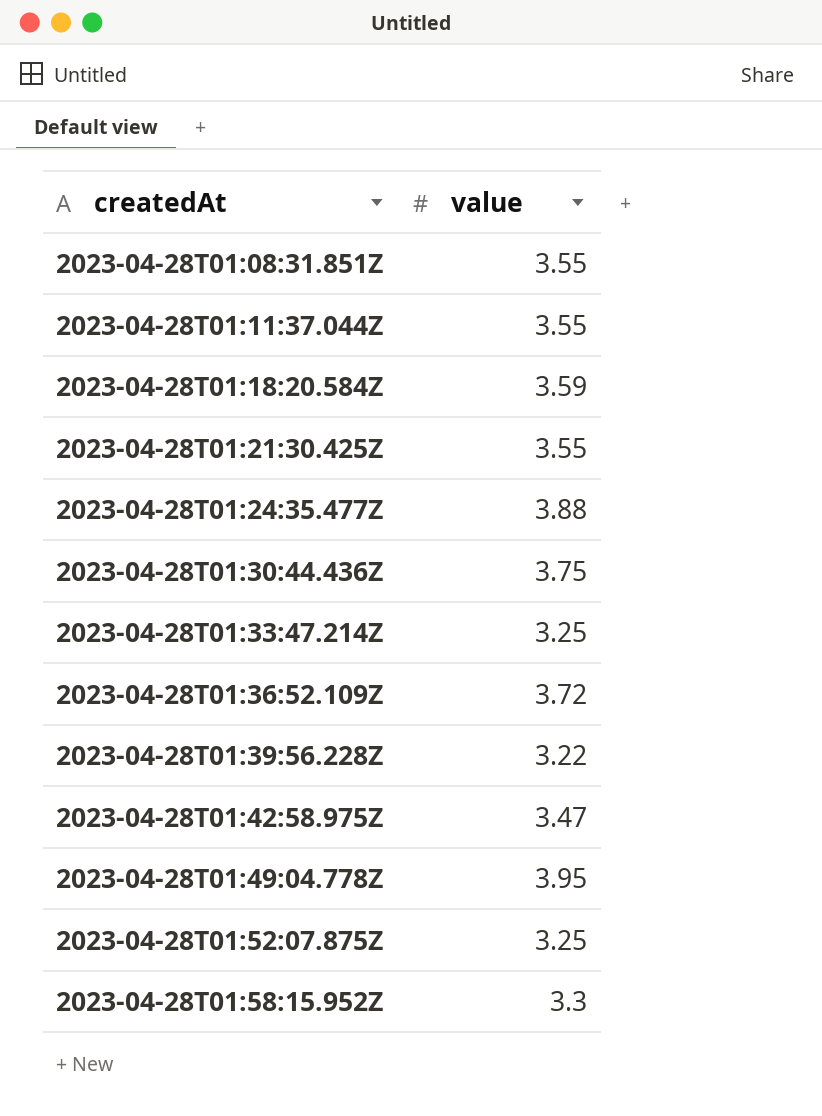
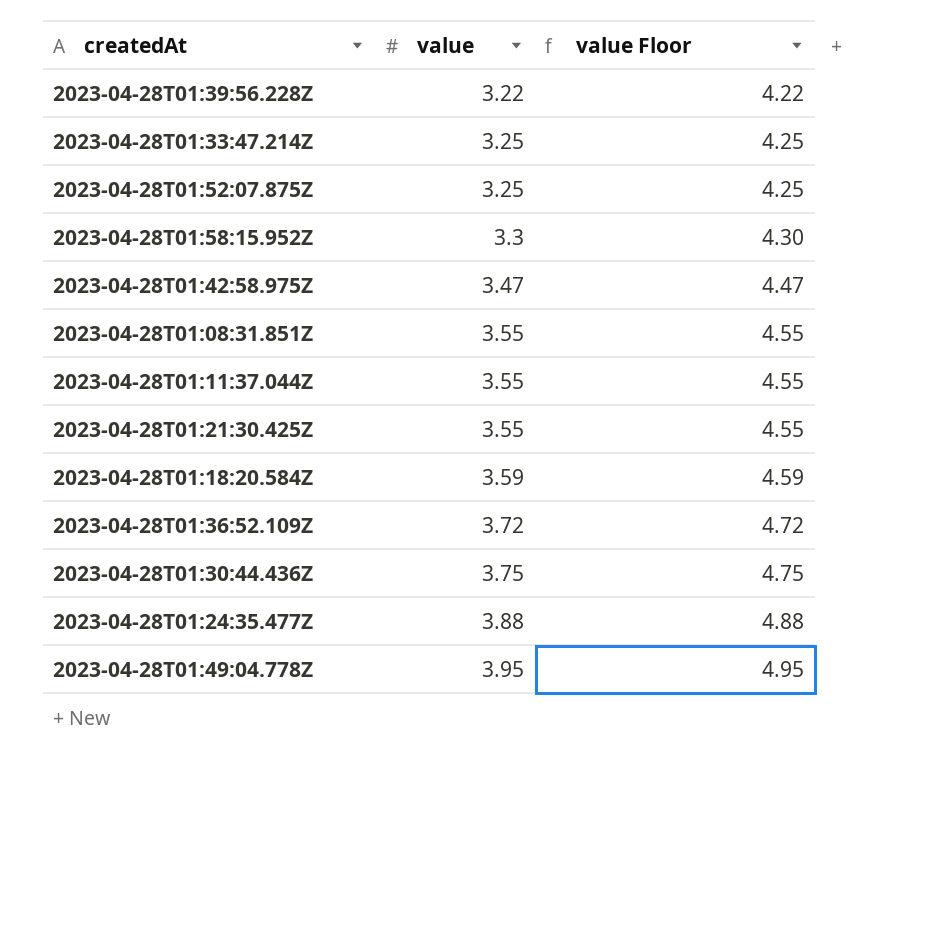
row order: createdAt ascending -> value ascending
column value Floor | formula: none -> [value] + 1

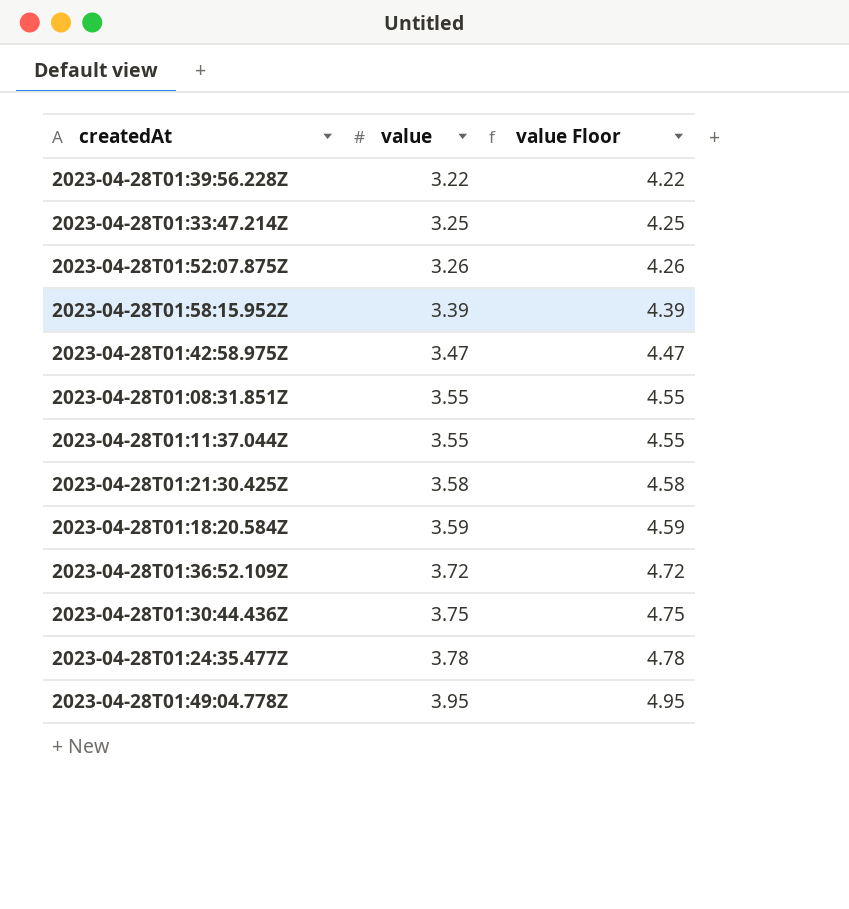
2023-04-28T01:52:07.875Z | value: 3.25 -> 3.26
2023-04-28T01:52:07.875Z | value Floor: 4.25 -> 4.26
2023-04-28T01:58:15.952Z | value: 3.3 -> 3.39
2023-04-28T01:58:15.952Z | value Floor: 4.30 -> 4.39
2023-04-28T01:21:30.425Z | value: 3.55 -> 3.58
2023-04-28T01:21:30.425Z | value Floor: 4.55 -> 4.58
2023-04-28T01:24:35.477Z | value: 3.88 -> 3.78
2023-04-28T01:24:35.477Z | value Floor: 4.88 -> 4.78

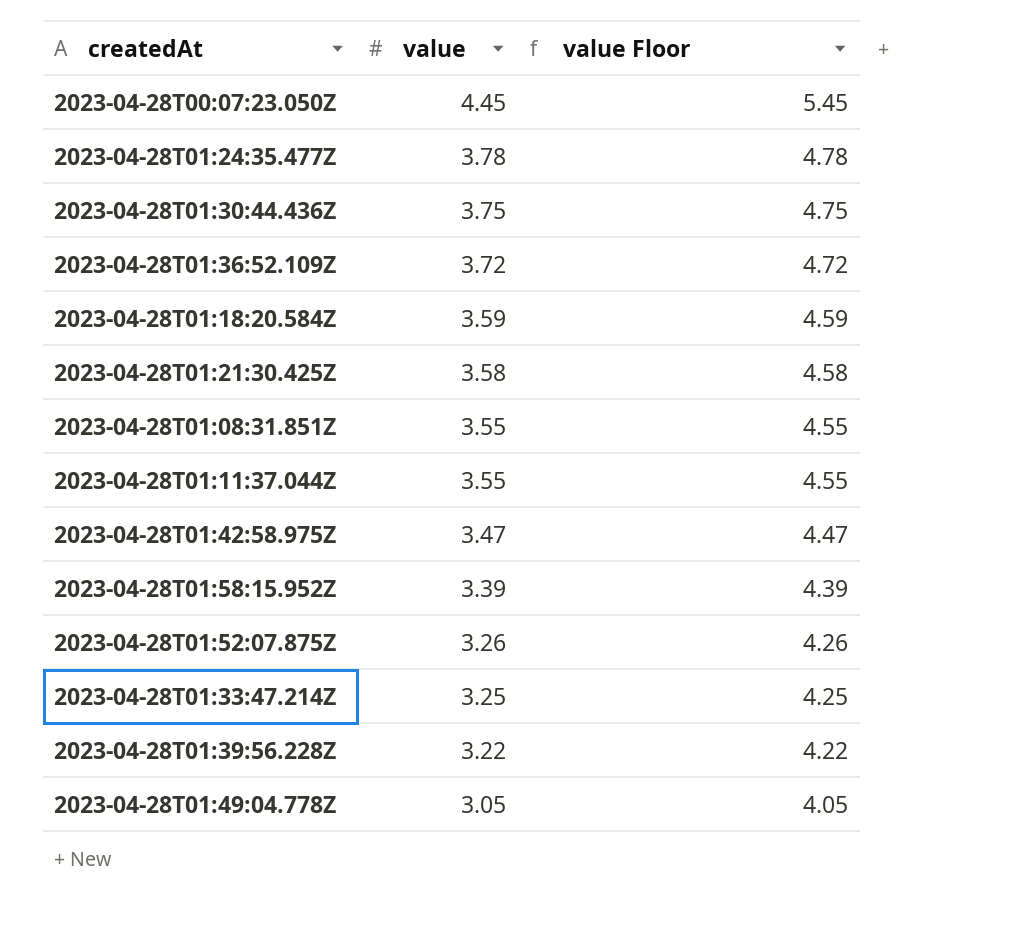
row order: value ascending -> value descending
row 2023-04-28T00:07:23.050Z: none -> 4.45 | 5.45
2023-04-28T01:49:04.778Z | value: 3.95 -> 3.05
2023-04-28T01:49:04.778Z | value Floor: 4.95 -> 4.05

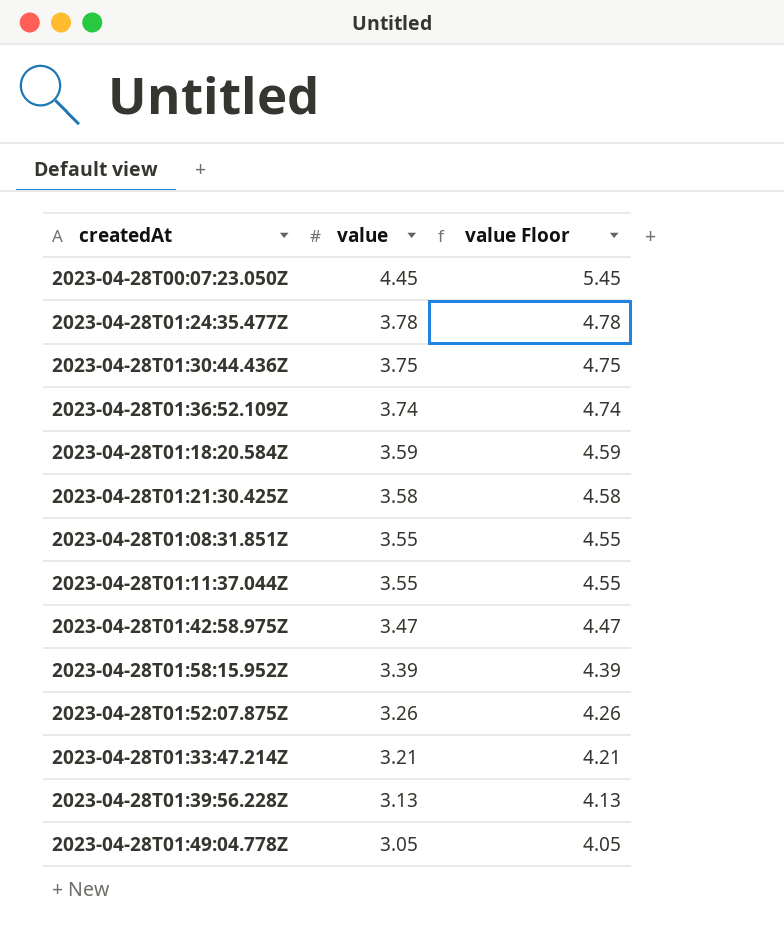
2023-04-28T01:36:52.109Z | value: 3.72 -> 3.74
2023-04-28T01:36:52.109Z | value Floor: 4.72 -> 4.74
2023-04-28T01:33:47.214Z | value: 3.25 -> 3.21
2023-04-28T01:33:47.214Z | value Floor: 4.25 -> 4.21
2023-04-28T01:39:56.228Z | value: 3.22 -> 3.13
2023-04-28T01:39:56.228Z | value Floor: 4.22 -> 4.13

